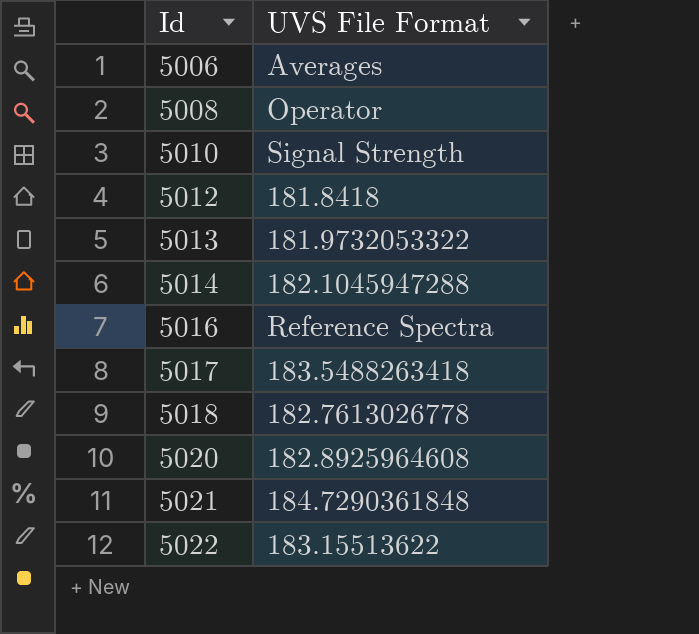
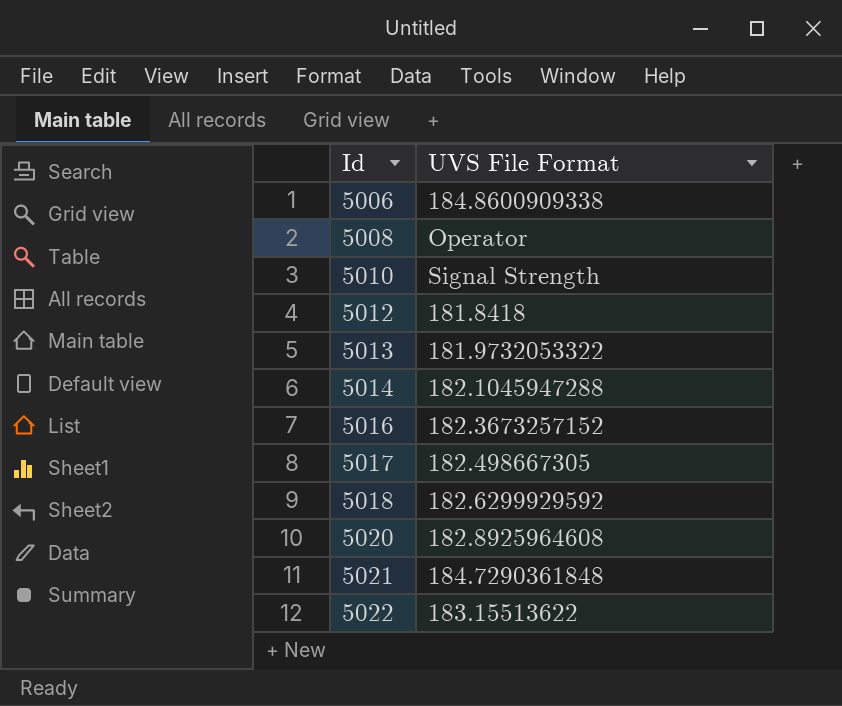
5006 | UVS File Format: Averages -> 184.8600909338
5016 | UVS File Format: Reference Spectra -> 182.3673257152
5017 | UVS File Format: 183.5488263418 -> 182.498667305
5018 | UVS File Format: 182.7613026778 -> 182.6299929592

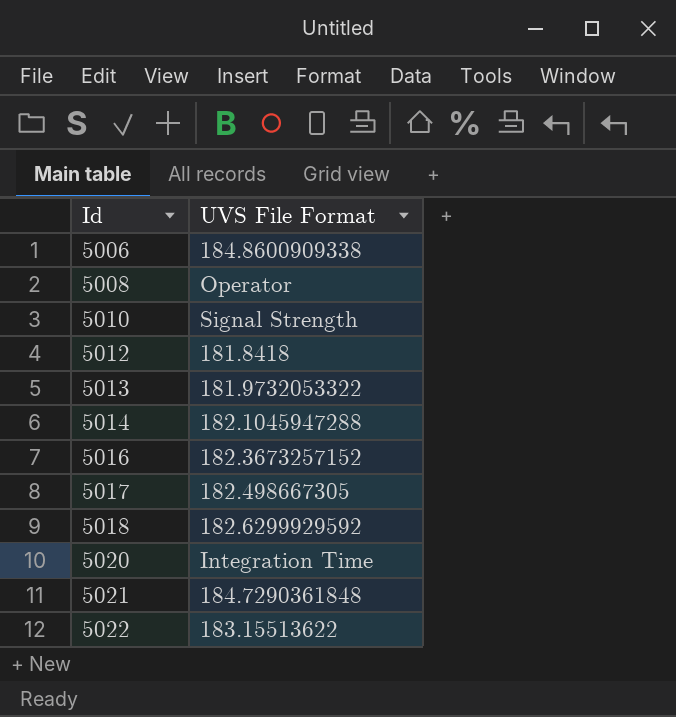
5020 | UVS File Format: 182.8925964608 -> Integration Time

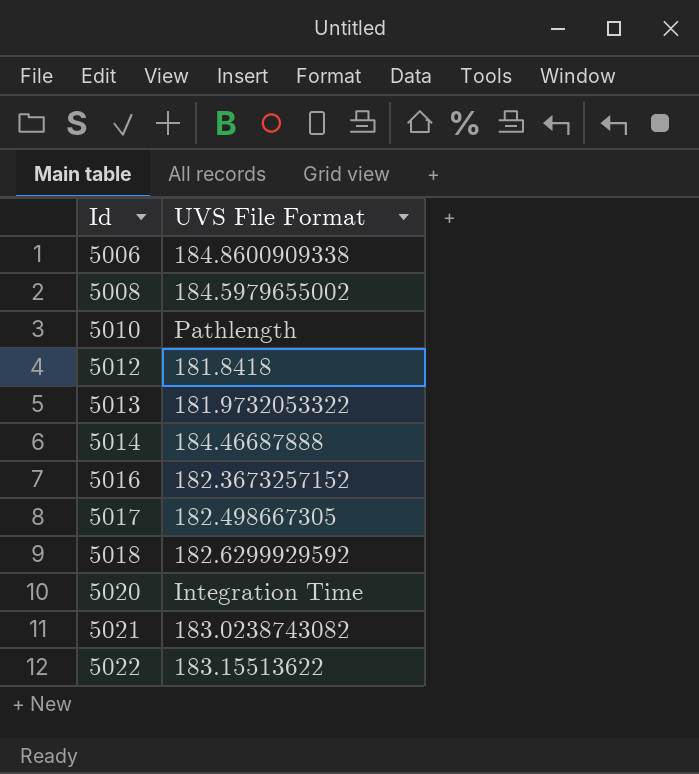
5008 | UVS File Format: Operator -> 184.5979655002
5010 | UVS File Format: Signal Strength -> Pathlength
5014 | UVS File Format: 182.1045947288 -> 184.46687888
5021 | UVS File Format: 184.7290361848 -> 183.0238743082

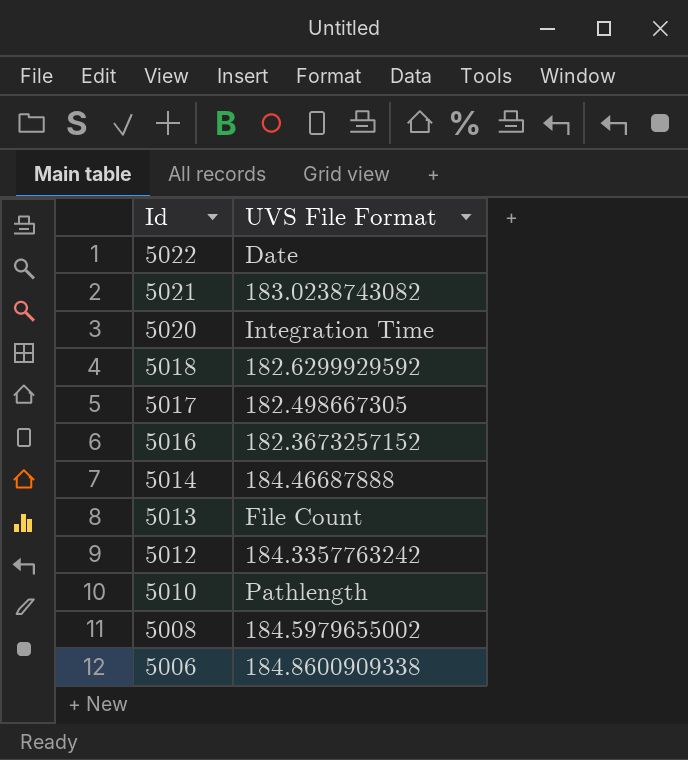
row order: Id ascending -> Id descending
5022 | UVS File Format: 183.15513622 -> Date
5013 | UVS File Format: 181.9732053322 -> File Count
5012 | UVS File Format: 181.8418 -> 184.3357763242

